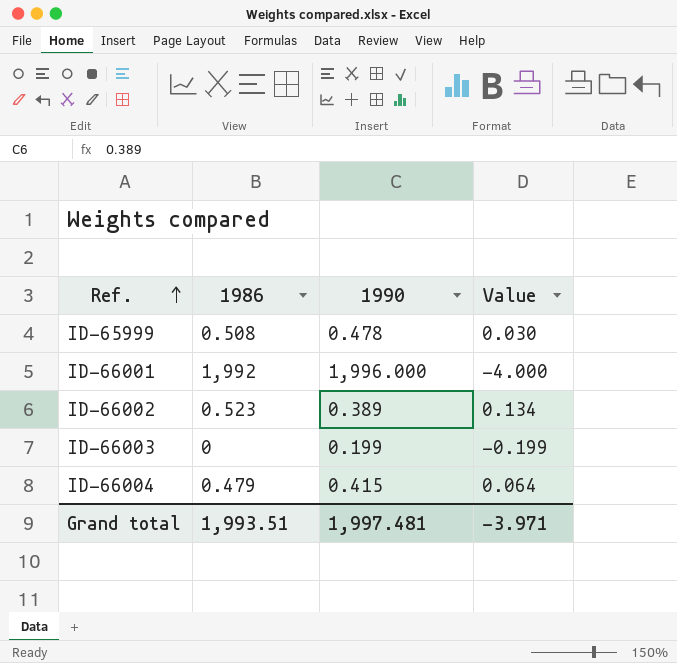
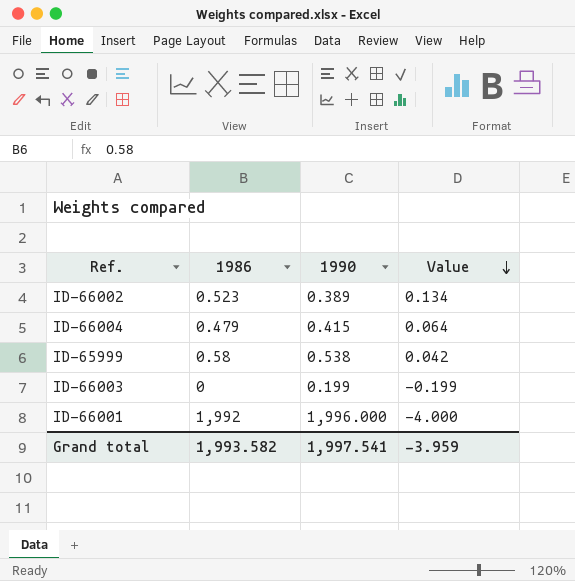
row order: Ref. ascending -> Value descending
ID-65999 | 1986: 0.508 -> 0.58
ID-65999 | 1990: 0.478 -> 0.538
ID-65999 | Value: 0.030 -> 0.042
Grand total | 1986: 1,993.51 -> 1,993.582
Grand total | 1990: 1,997.481 -> 1,997.541
Grand total | Value: -3.971 -> -3.959

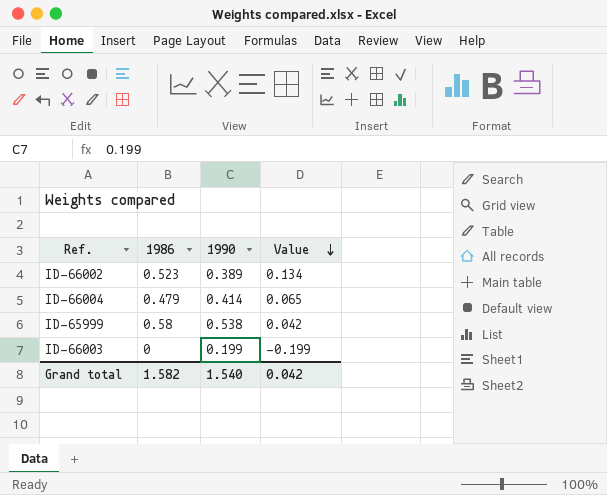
row ID-66001: 1,992 | 1,996.000 | -4.000 -> none
ID-66004 | 1990: 0.415 -> 0.414
ID-66004 | Value: 0.064 -> 0.065
Grand total | 1986: 1,993.582 -> 1.582
Grand total | 1990: 1,997.541 -> 1.540
Grand total | Value: -3.959 -> 0.042

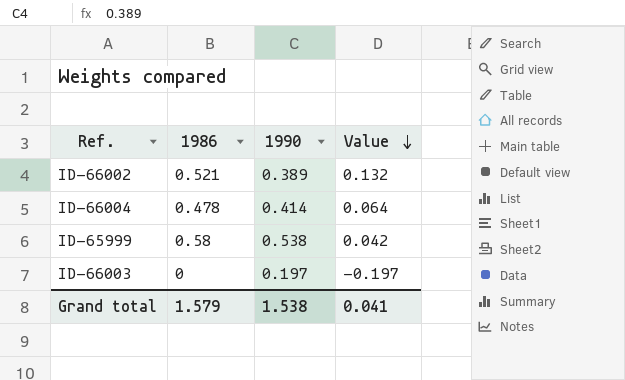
ID-66002 | 1986: 0.523 -> 0.521
ID-66002 | Value: 0.134 -> 0.132
ID-66004 | 1986: 0.479 -> 0.478
ID-66004 | Value: 0.065 -> 0.064
ID-66003 | 1990: 0.199 -> 0.197
ID-66003 | Value: -0.199 -> -0.197
Grand total | 1986: 1.582 -> 1.579
Grand total | 1990: 1.540 -> 1.538
Grand total | Value: 0.042 -> 0.041

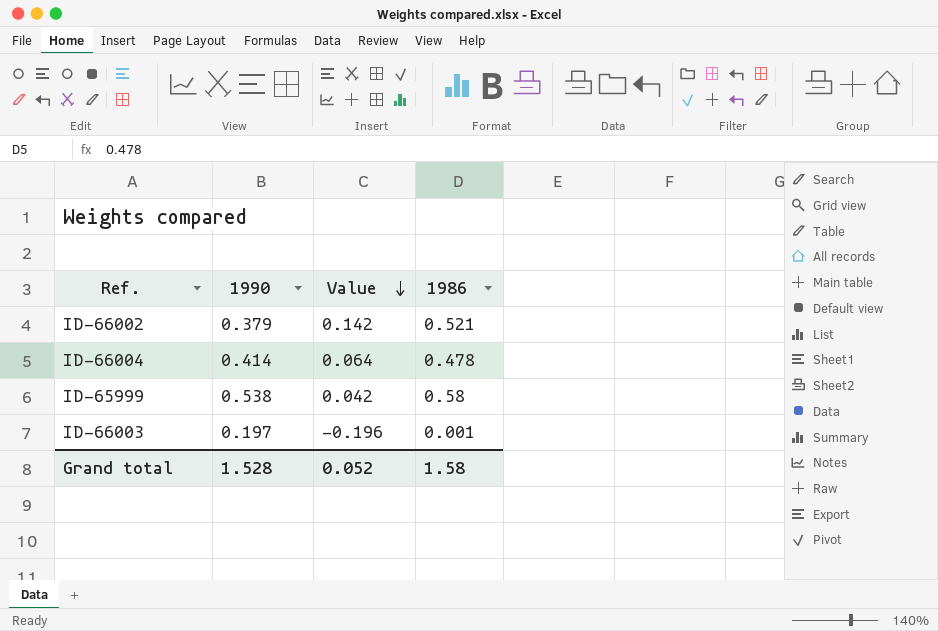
column 1986 | position: 2 -> 4
ID-66002 | 1990: 0.389 -> 0.379
ID-66002 | Value: 0.132 -> 0.142
ID-66003 | Value: -0.197 -> -0.196
ID-66003 | 1986: 0 -> 0.001
Grand total | 1990: 1.538 -> 1.528
Grand total | Value: 0.041 -> 0.052
Grand total | 1986: 1.579 -> 1.58

